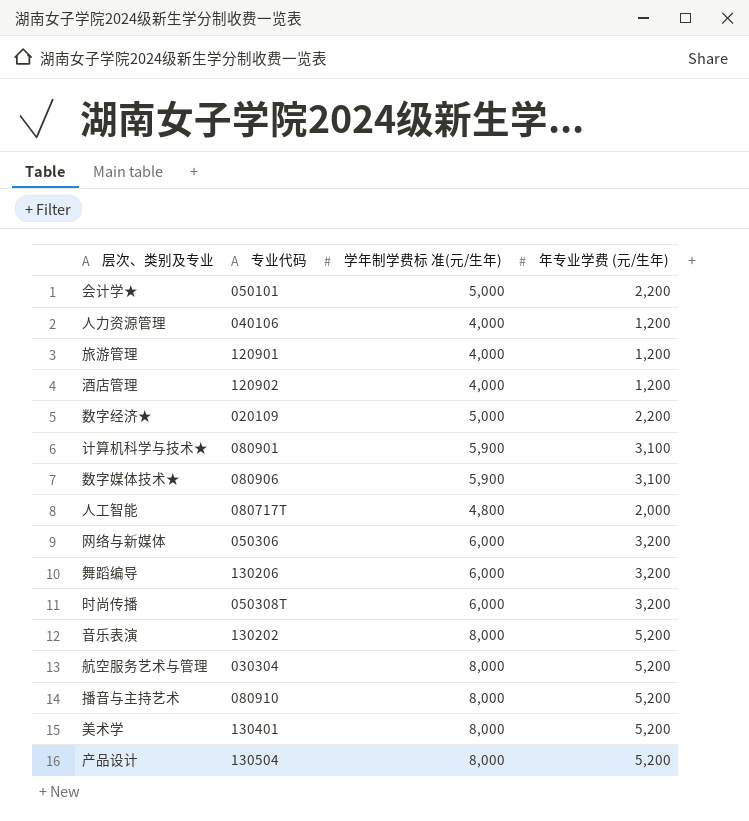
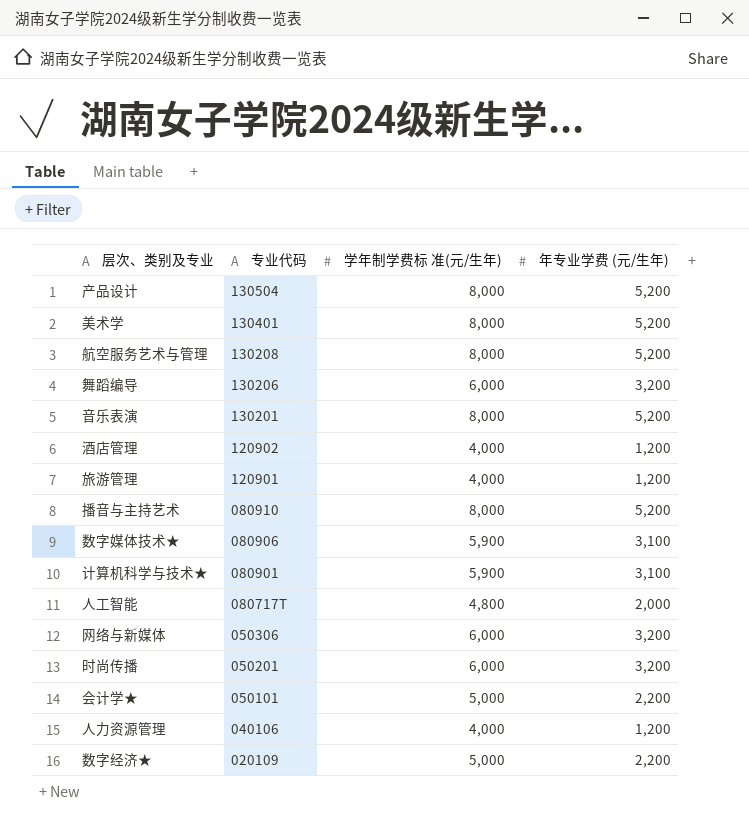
row order: none -> 专业代码 descending
航空服务艺术与管理 | 专业代码: 030304 -> 130208
音乐表演 | 专业代码: 130202 -> 130201
时尚传播 | 专业代码: 050308T -> 050201

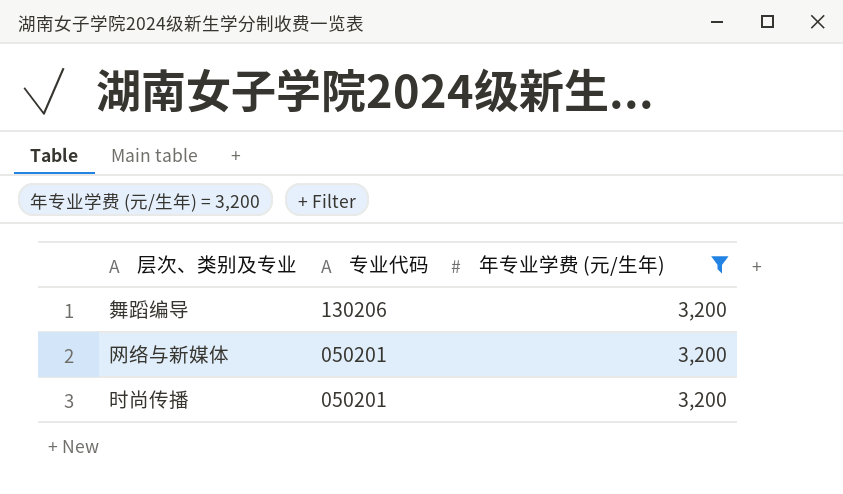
filter: none -> 年专业学费 (元/生年) = 3,200
column 学年制学费标 准(元/生年) | position: 3 -> none
网络与新媒体 | 专业代码: 050306 -> 050201

